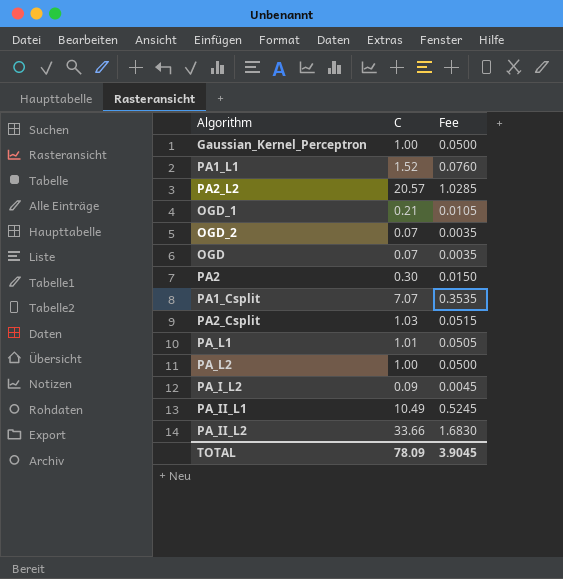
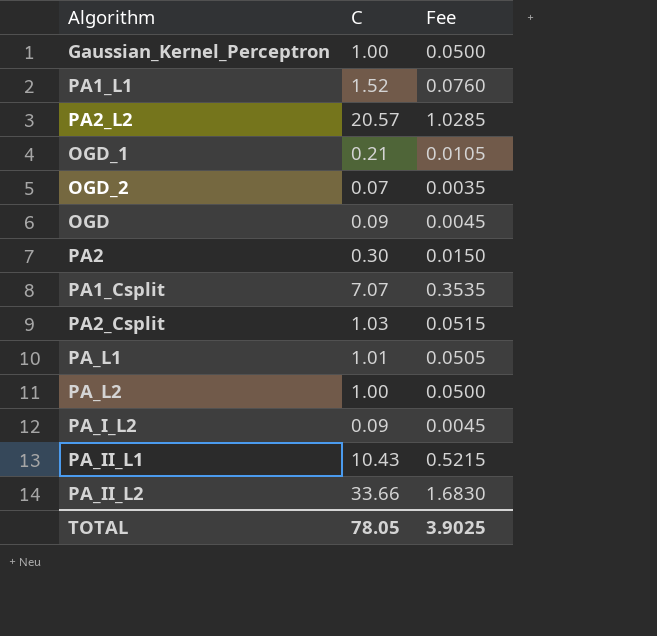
OGD | C: 0.07 -> 0.09
OGD | Fee: 0.0035 -> 0.0045
PA_II_L1 | C: 10.49 -> 10.43
PA_II_L1 | Fee: 0.5245 -> 0.5215
TOTAL | C: 78.09 -> 78.05
TOTAL | Fee: 3.9045 -> 3.9025

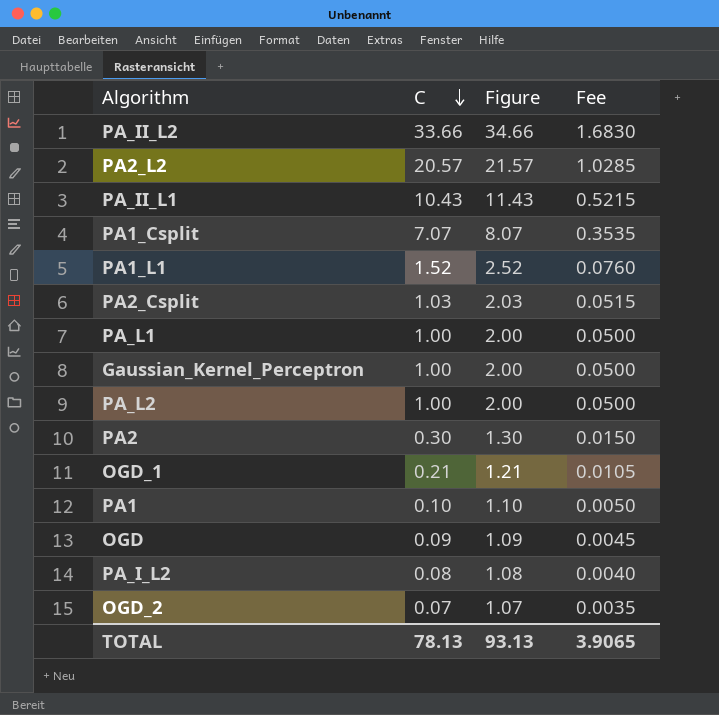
row order: none -> C descending
column Figure | formula: none -> [C] + 1
PA_L1 | C: 1.01 -> 1.00
PA_L1 | Fee: 0.0505 -> 0.0500
row PA1: none -> 0.10 | 1.10 | 0.0050
PA_I_L2 | C: 0.09 -> 0.08
PA_I_L2 | Fee: 0.0045 -> 0.0040
TOTAL | C: 78.05 -> 78.13
TOTAL | Fee: 3.9025 -> 3.9065

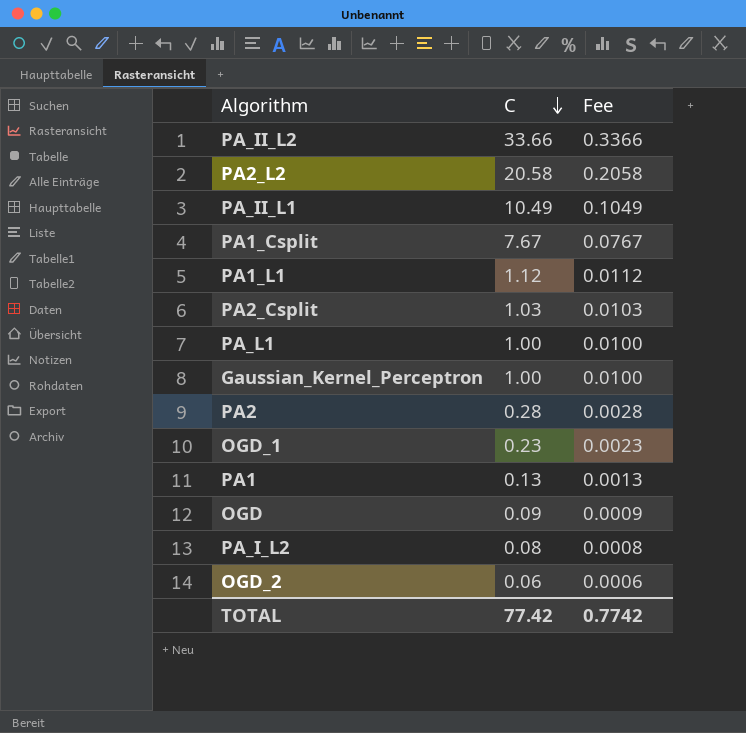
column Figure | formula: [C] + 1 -> none
column Fee | formula: [C] * 0.05 -> [C] * 0.01
row PA_L2: 1.00 | 2.00 | 0.0500 -> none
PA2_L2 | C: 20.57 -> 20.58
PA_II_L1 | C: 10.43 -> 10.49
PA1_Csplit | C: 7.07 -> 7.67
PA1_L1 | C: 1.52 -> 1.12
PA2 | C: 0.30 -> 0.28
OGD_1 | C: 0.21 -> 0.23
PA1 | C: 0.10 -> 0.13
OGD_2 | C: 0.07 -> 0.06
TOTAL | C: 78.13 -> 77.42
TOTAL | Fee: 3.9065 -> 0.7742

